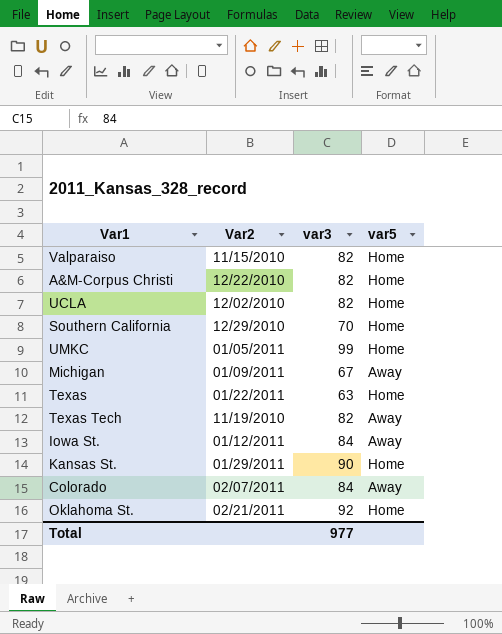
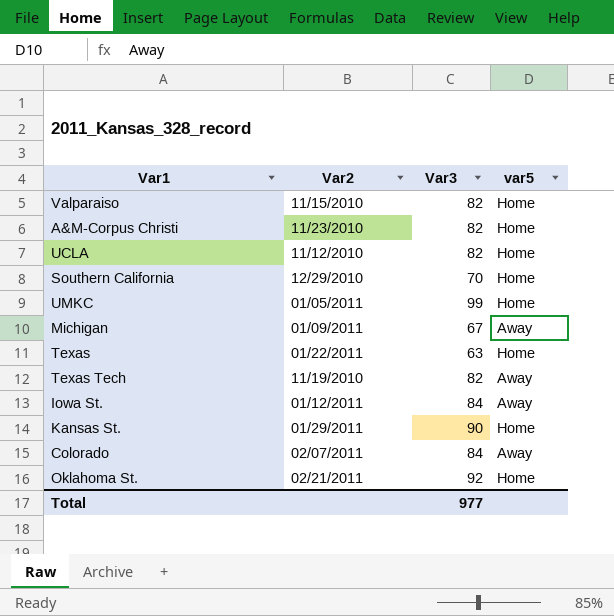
column name: var3 -> Var3
A&M-Corpus Christi | Var2: 12/22/2010 -> 11/23/2010
UCLA | Var2: 12/02/2010 -> 11/12/2010

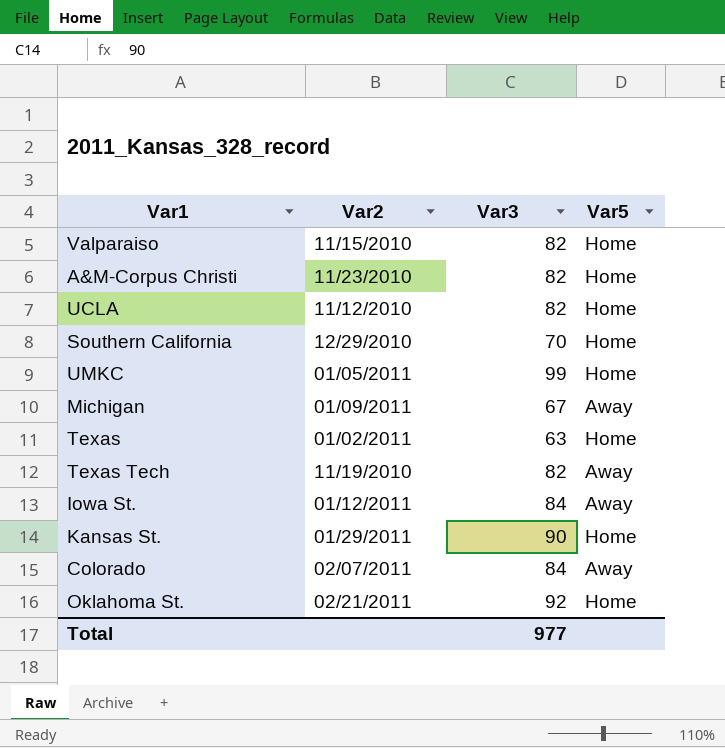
column name: var5 -> Var5
Texas | Var2: 01/22/2011 -> 01/02/2011

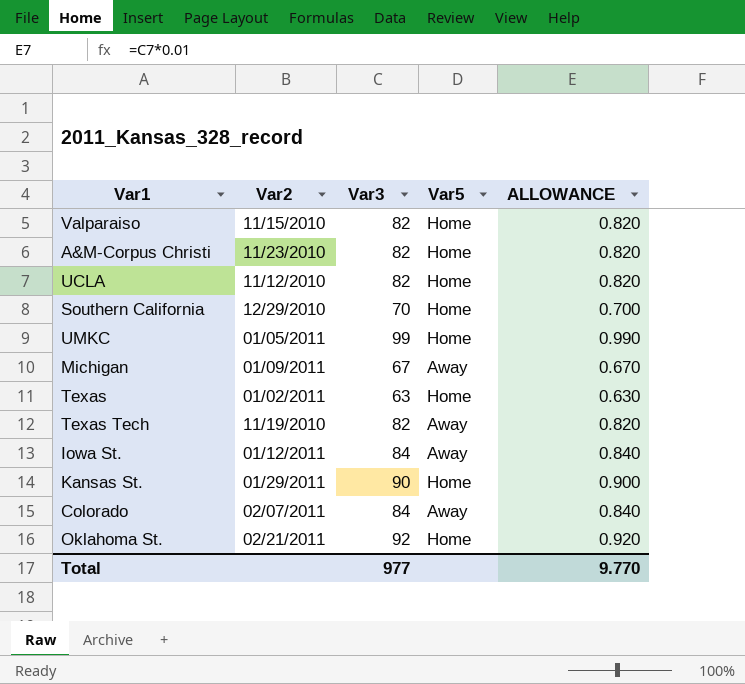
column ALLOWANCE | formula: none -> [Var3] * 0.01

